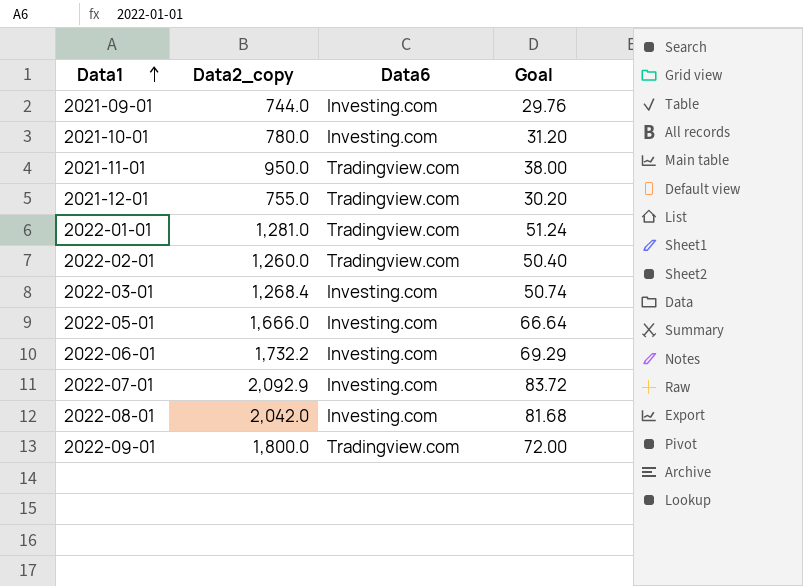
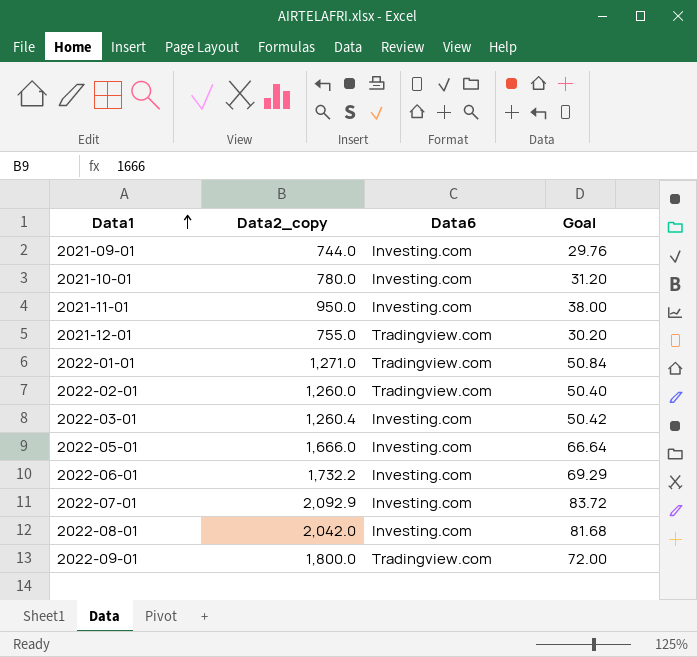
2021-11-01 | Data6: Tradingview.com -> Investing.com
2022-01-01 | Data2_copy: 1,281.0 -> 1,271.0
2022-01-01 | Goal: 51.24 -> 50.84
2022-03-01 | Data2_copy: 1,268.4 -> 1,260.4
2022-03-01 | Goal: 50.74 -> 50.42

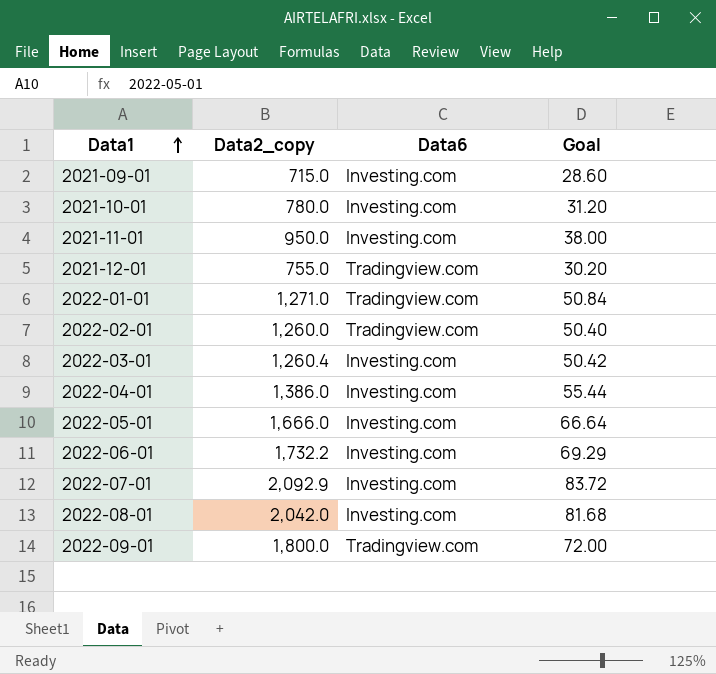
2021-09-01 | Data2_copy: 744.0 -> 715.0
2021-09-01 | Goal: 29.76 -> 28.60
row 2022-04-01: none -> 1,386.0 | Investing.com | 55.44

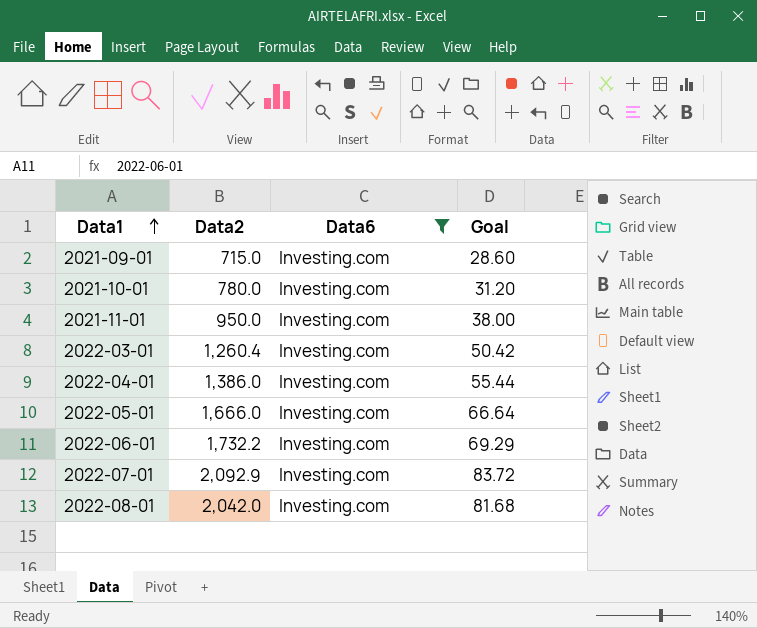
filter: none -> Data6 = Investing.com
column name: Data2_copy -> Data2

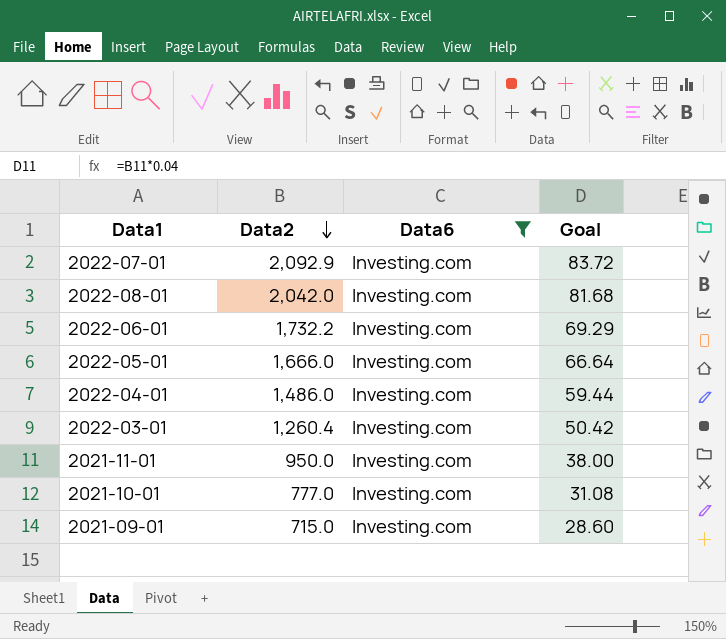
row order: Data1 ascending -> Data2 descending
2022-04-01 | Data2: 1,386.0 -> 1,486.0
2022-04-01 | Goal: 55.44 -> 59.44
2021-10-01 | Data2: 780.0 -> 777.0
2021-10-01 | Goal: 31.20 -> 31.08

